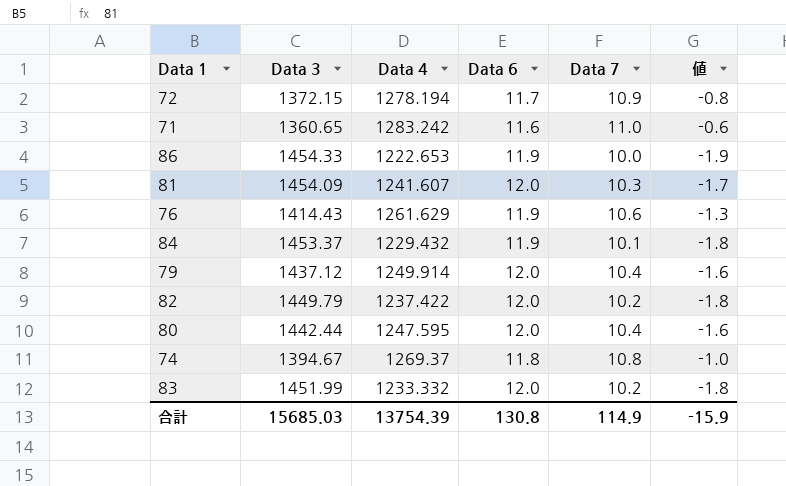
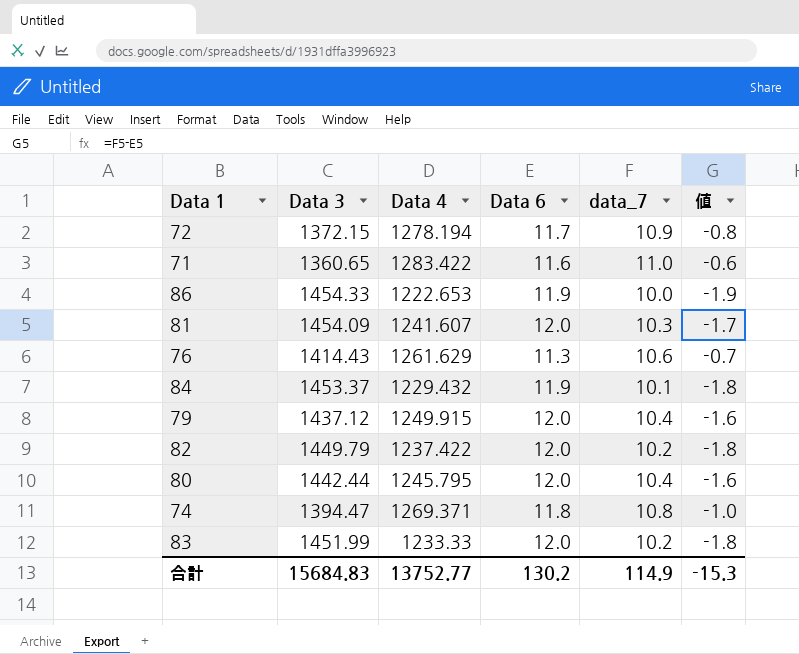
column name: Data 7 -> data_7
71 | Data 4: 1283.242 -> 1283.422
76 | Data 6: 11.9 -> 11.3
76 | 値: -1.3 -> -0.7
79 | Data 4: 1249.914 -> 1249.915
80 | Data 4: 1247.595 -> 1245.795
74 | Data 3: 1394.67 -> 1394.47
74 | Data 4: 1269.37 -> 1269.371
83 | Data 4: 1233.332 -> 1233.33
合計 | Data 3: 15685.03 -> 15684.83
合計 | Data 4: 13754.39 -> 13752.77
合計 | Data 6: 130.8 -> 130.2
合計 | 値: -15.9 -> -15.3

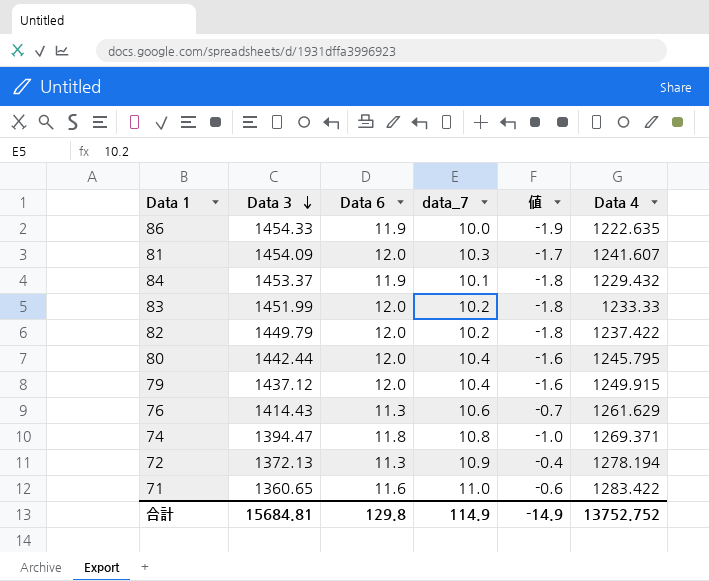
row order: none -> Data 3 descending
column Data 4 | position: 3 -> 6
86 | Data 4: 1222.653 -> 1222.635
72 | Data 3: 1372.15 -> 1372.13
72 | Data 6: 11.7 -> 11.3
72 | 値: -0.8 -> -0.4
合計 | Data 3: 15684.83 -> 15684.81
合計 | Data 6: 130.2 -> 129.8
合計 | 値: -15.3 -> -14.9
合計 | Data 4: 13752.77 -> 13752.752

